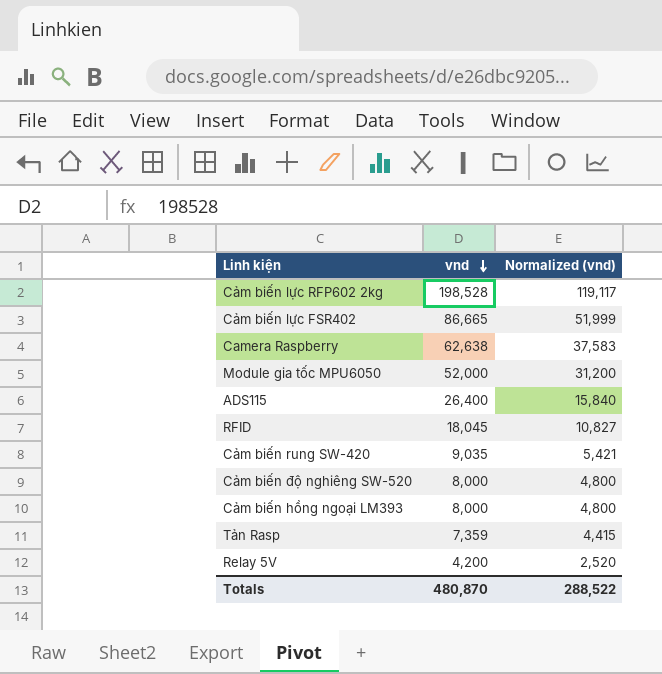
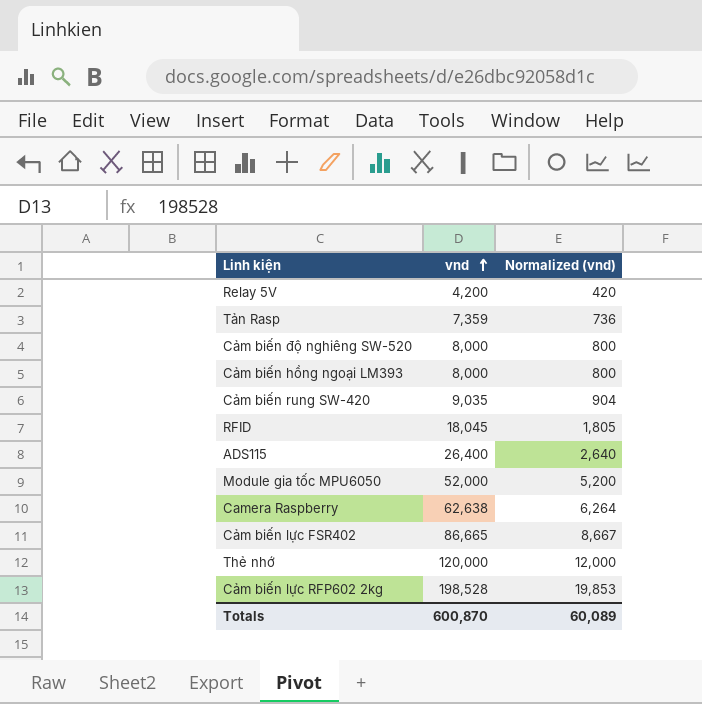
row order: vnd descending -> vnd ascending
column Normalized (vnd) | formula: [vnd] * 0.6 -> [vnd] * 0.1
row Thẻ nhớ: none -> 120,000 | 12,000
Totals | vnd: 480,870 -> 600,870
Totals | Normalized (vnd): 288,522 -> 60,089

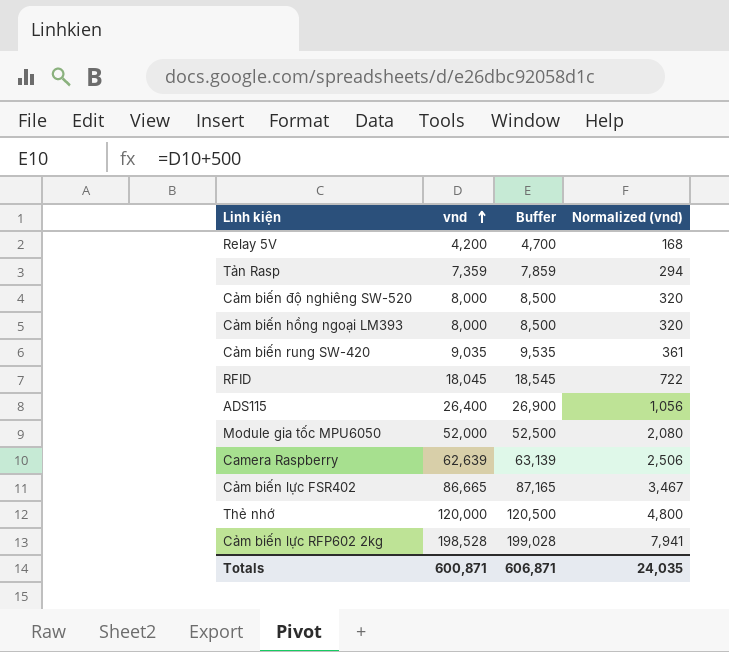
column Buffer | formula: none -> [vnd] + 500
column Normalized (vnd) | formula: [vnd] * 0.1 -> [vnd] * 0.04
Camera Raspberry | vnd: 62,638 -> 62,639
Totals | vnd: 600,870 -> 600,871
Totals | Normalized (vnd): 60,089 -> 24,035

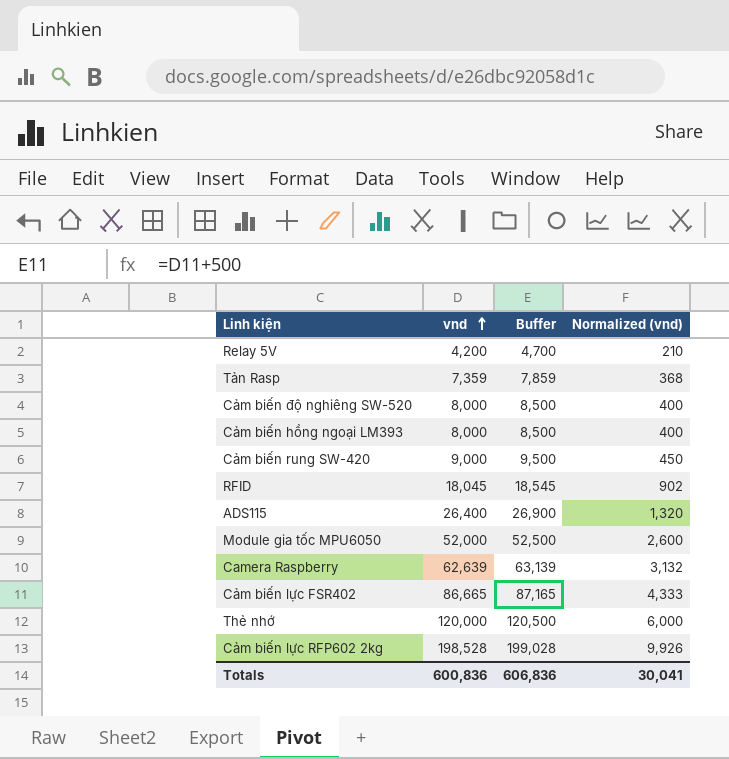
column Normalized (vnd) | formula: [vnd] * 0.04 -> [vnd] * 0.05
Cảm biến rung SW-420 | vnd: 9,035 -> 9,000
Cảm biến rung SW-420 | Buffer: 9,535 -> 9,500
Totals | vnd: 600,871 -> 600,836
Totals | Buffer: 606,871 -> 606,836
Totals | Normalized (vnd): 24,035 -> 30,041

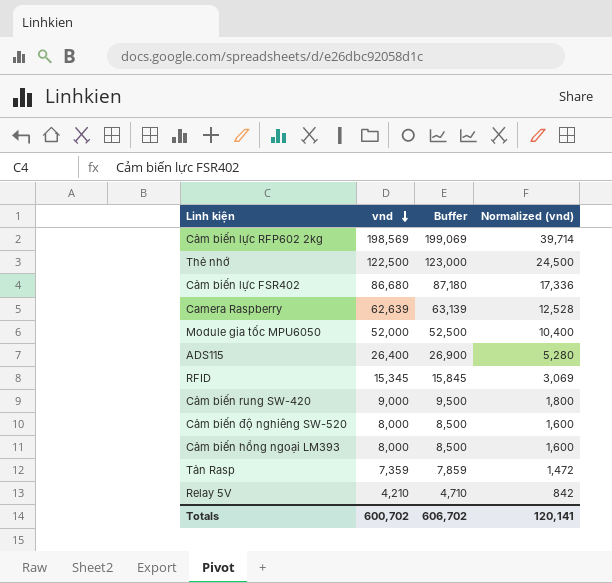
row order: vnd ascending -> vnd descending
column Normalized (vnd) | formula: [vnd] * 0.05 -> [vnd] * 0.2
Cảm biến lực RFP602 2kg | vnd: 198,528 -> 198,569
Cảm biến lực RFP602 2kg | Buffer: 199,028 -> 199,069
Thẻ nhớ | vnd: 120,000 -> 122,500
Thẻ nhớ | Buffer: 120,500 -> 123,000
Cảm biến lực FSR402 | vnd: 86,665 -> 86,680
Cảm biến lực FSR402 | Buffer: 87,165 -> 87,180
RFID | vnd: 18,045 -> 15,345
RFID | Buffer: 18,545 -> 15,845
Relay 5V | vnd: 4,200 -> 4,210
Relay 5V | Buffer: 4,700 -> 4,710
Totals | vnd: 600,836 -> 600,702
Totals | Buffer: 606,836 -> 606,702
Totals | Normalized (vnd): 30,041 -> 120,141

